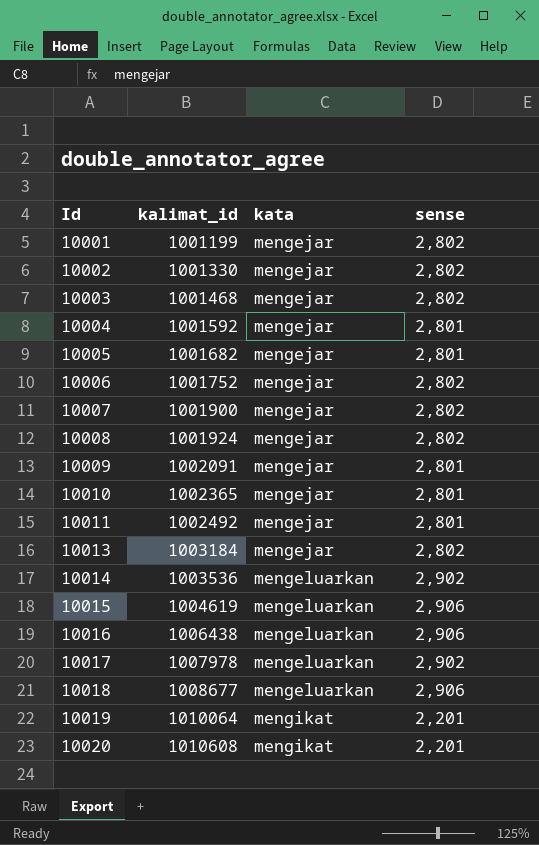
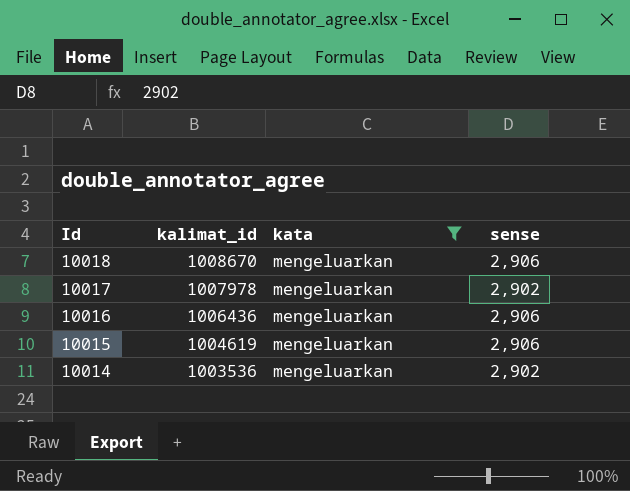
filter: none -> kata = mengeluarkan
row order: Id ascending -> Id descending
10018 | kalimat_id: 1008677 -> 1008670
10016 | kalimat_id: 1006438 -> 1006436

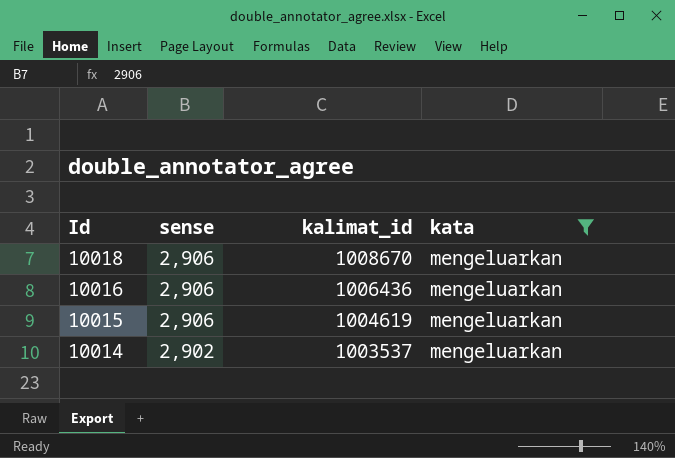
column sense | position: 4 -> 2
row 10017: 1007978 | mengeluarkan | 2,902 -> none
10014 | kalimat_id: 1003536 -> 1003537

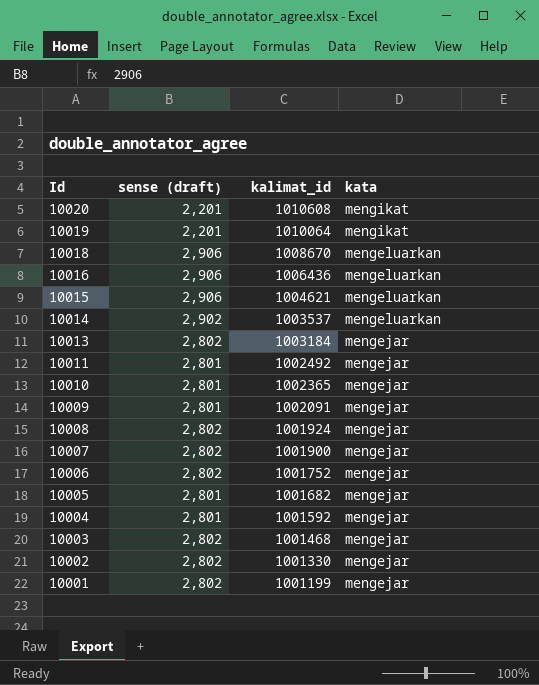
filter: kata = mengeluarkan -> none
column name: sense -> sense (draft)
10015 | kalimat_id: 1004619 -> 1004621

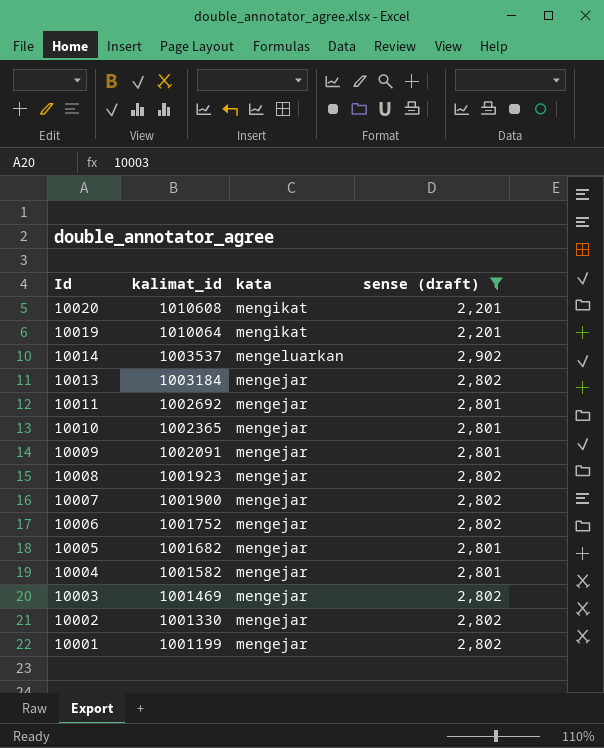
filter: none -> sense (draft) != 2,906
column sense (draft) | position: 2 -> 4
10011 | kalimat_id: 1002492 -> 1002692
10008 | kalimat_id: 1001924 -> 1001923
10004 | kalimat_id: 1001592 -> 1001582
10003 | kalimat_id: 1001468 -> 1001469

